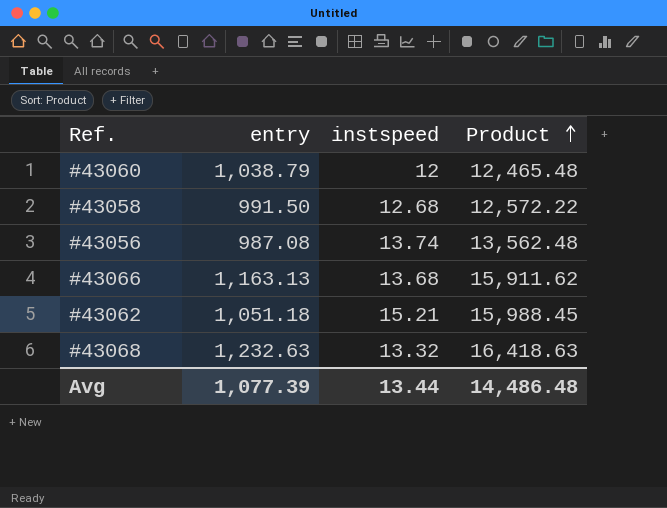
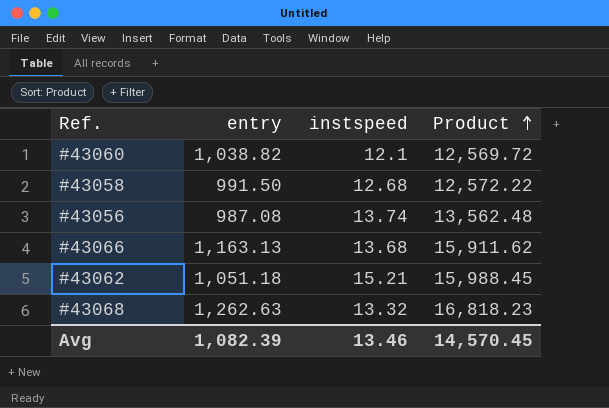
#43060 | entry: 1,038.79 -> 1,038.82
#43060 | instspeed: 12 -> 12.1
#43060 | Product: 12,465.48 -> 12,569.72
#43068 | entry: 1,232.63 -> 1,262.63
#43068 | Product: 16,418.63 -> 16,818.23
Avg | entry: 1,077.39 -> 1,082.39
Avg | instspeed: 13.44 -> 13.46
Avg | Product: 14,486.48 -> 14,570.45

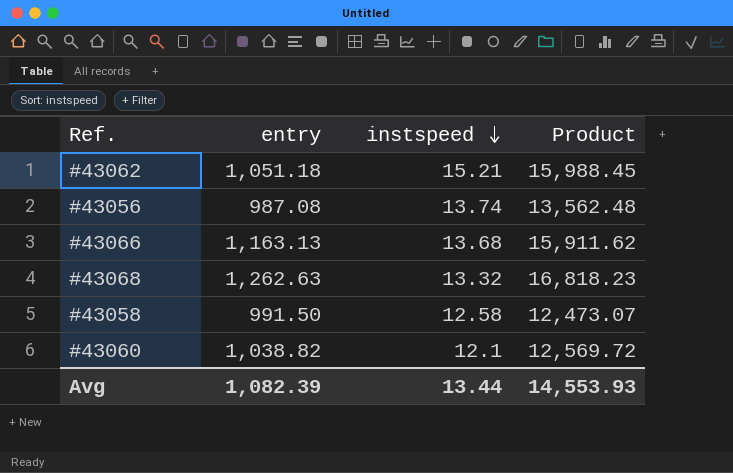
row order: Product ascending -> instspeed descending
#43058 | instspeed: 12.68 -> 12.58
#43058 | Product: 12,572.22 -> 12,473.07
Avg | instspeed: 13.46 -> 13.44
Avg | Product: 14,570.45 -> 14,553.93

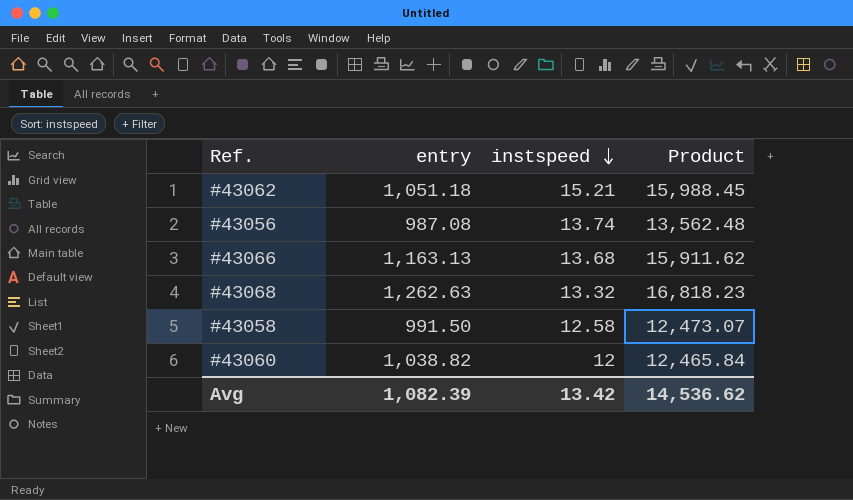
#43060 | instspeed: 12.1 -> 12
#43060 | Product: 12,569.72 -> 12,465.84
Avg | instspeed: 13.44 -> 13.42
Avg | Product: 14,553.93 -> 14,536.62

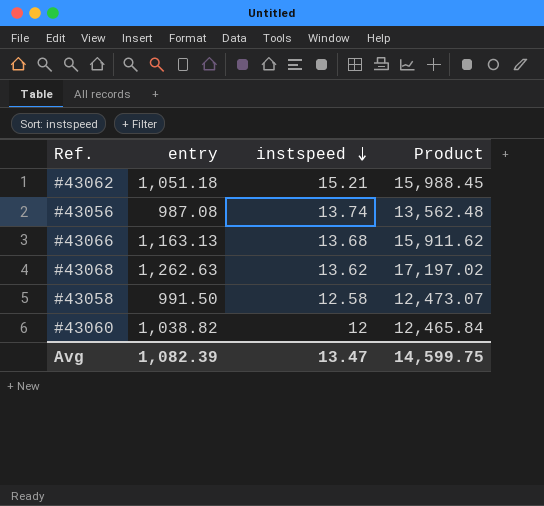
#43068 | instspeed: 13.32 -> 13.62
#43068 | Product: 16,818.23 -> 17,197.02
Avg | instspeed: 13.42 -> 13.47
Avg | Product: 14,536.62 -> 14,599.75

